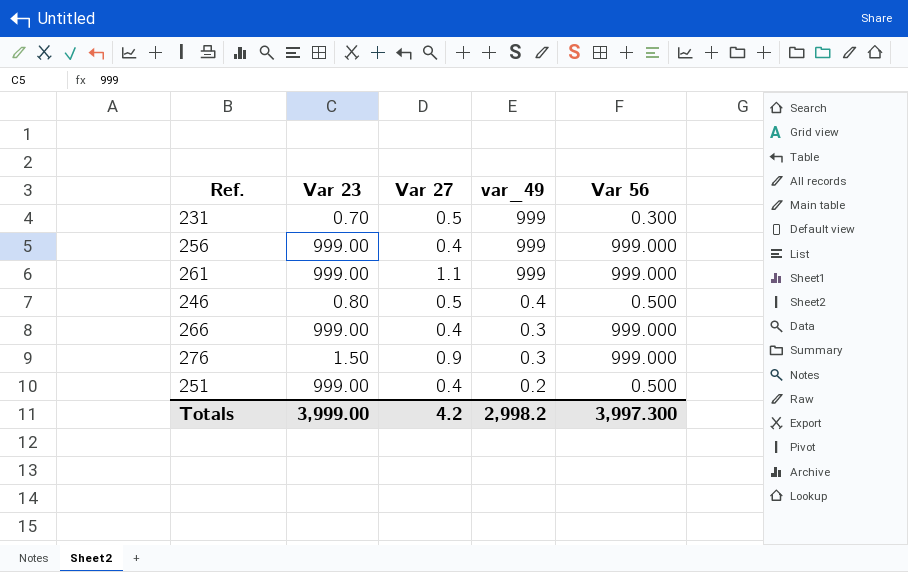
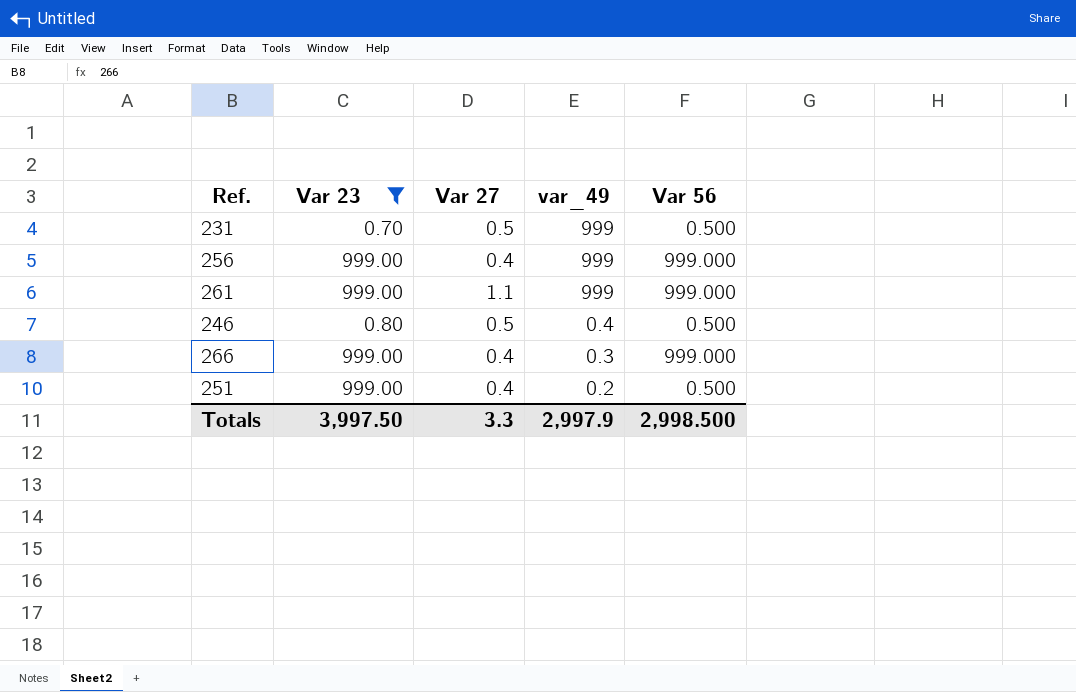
filter: none -> Var 23 != 1.50
231 | Var 56: 0.300 -> 0.500
Totals | Var 23: 3,999.00 -> 3,997.50
Totals | Var 27: 4.2 -> 3.3
Totals | var_49: 2,998.2 -> 2,997.9
Totals | Var 56: 3,997.300 -> 2,998.500

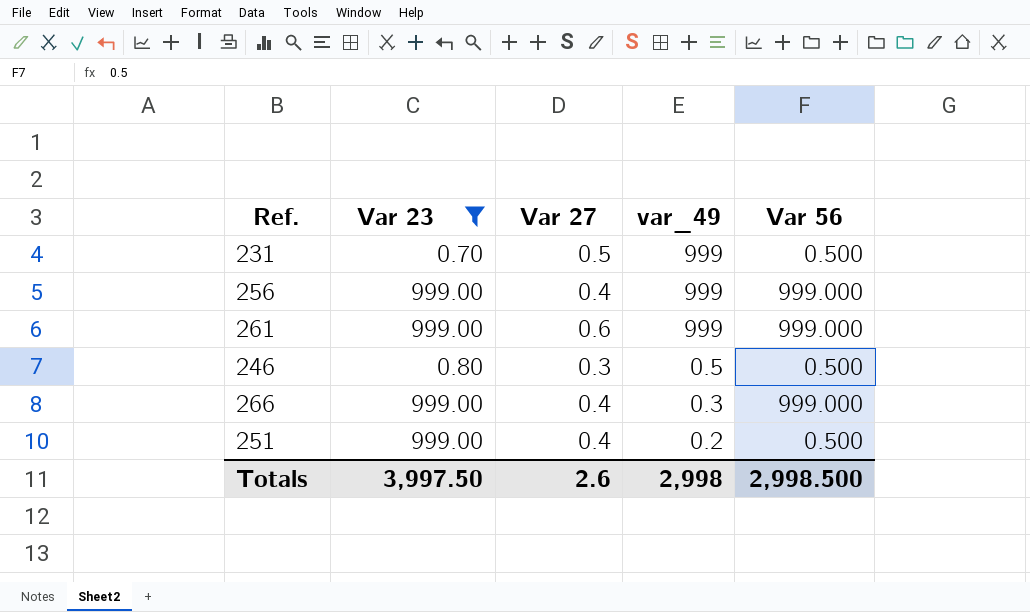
261 | Var 27: 1.1 -> 0.6
246 | Var 27: 0.5 -> 0.3
246 | var_49: 0.4 -> 0.5
Totals | Var 27: 3.3 -> 2.6
Totals | var_49: 2,997.9 -> 2,998

